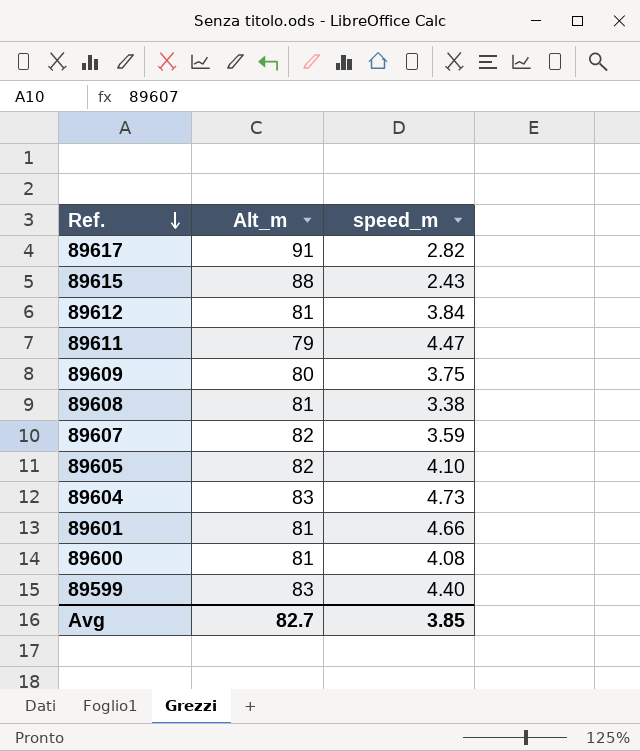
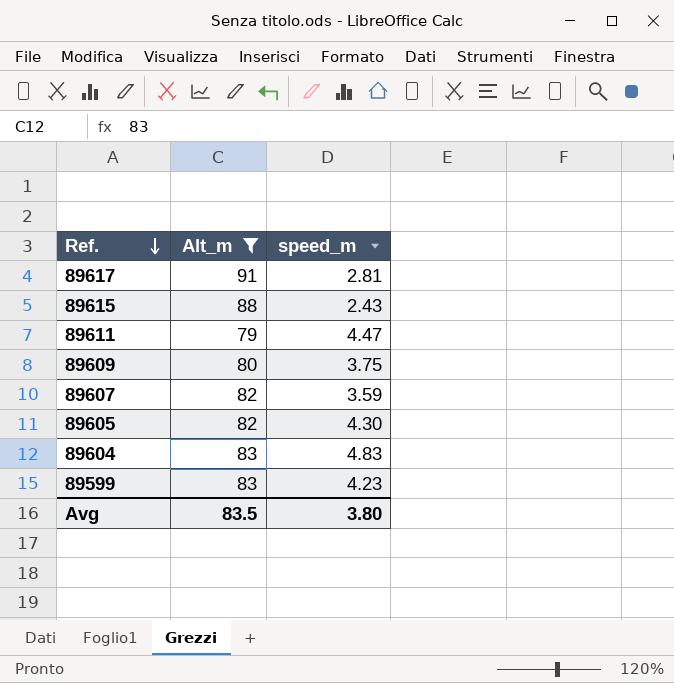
filter: none -> Alt_m != 81
89617 | speed_m: 2.82 -> 2.81
89605 | speed_m: 4.10 -> 4.30
89604 | speed_m: 4.73 -> 4.83
89599 | speed_m: 4.40 -> 4.23
Avg | Alt_m: 82.7 -> 83.5
Avg | speed_m: 3.85 -> 3.80

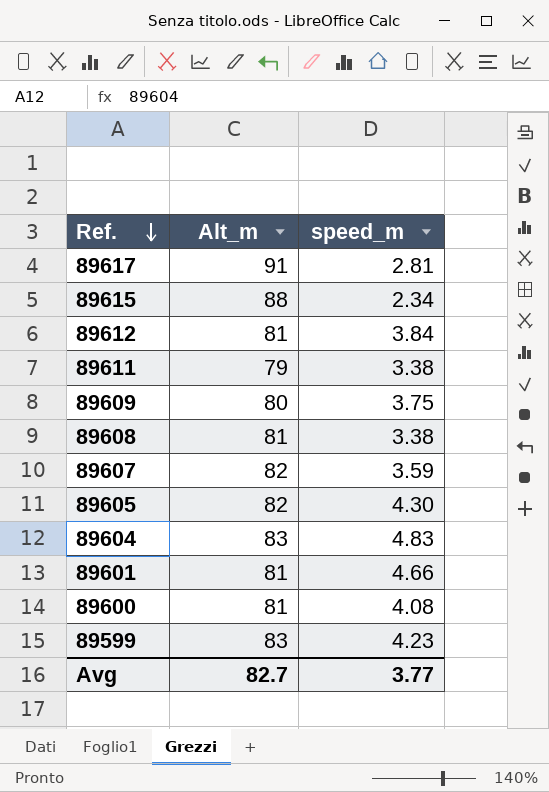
filter: Alt_m != 81 -> none
89615 | speed_m: 2.43 -> 2.34
89611 | speed_m: 4.47 -> 3.38
Avg | Alt_m: 83.5 -> 82.7
Avg | speed_m: 3.80 -> 3.77

